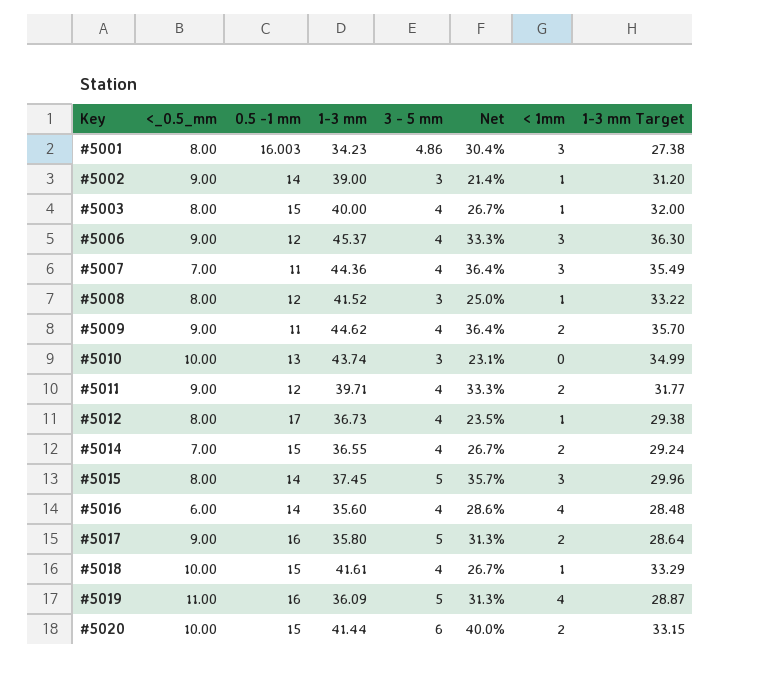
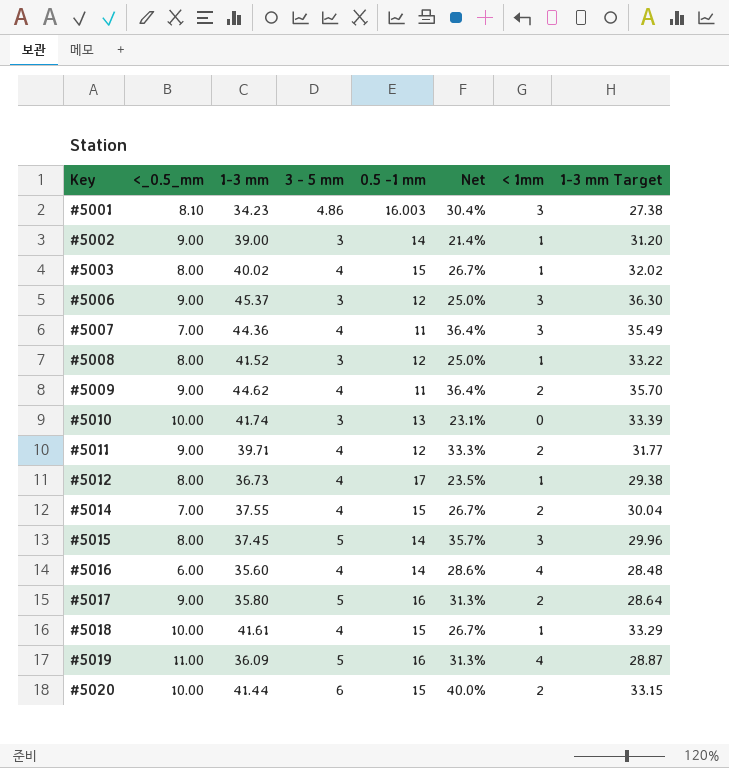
column 0.5 -1 mm | position: 3 -> 5
#5001 | <_0.5_mm: 8.00 -> 8.10
#5003 | 1-3 mm: 40.00 -> 40.02
#5003 | 1-3 mm Target: 32.00 -> 32.02
#5006 | 3 - 5 mm: 4 -> 3
#5006 | Net: 33.3% -> 25.0%
#5010 | 1-3 mm: 43.74 -> 41.74
#5010 | 1-3 mm Target: 34.99 -> 33.39
#5014 | 1-3 mm: 36.55 -> 37.55
#5014 | 1-3 mm Target: 29.24 -> 30.04

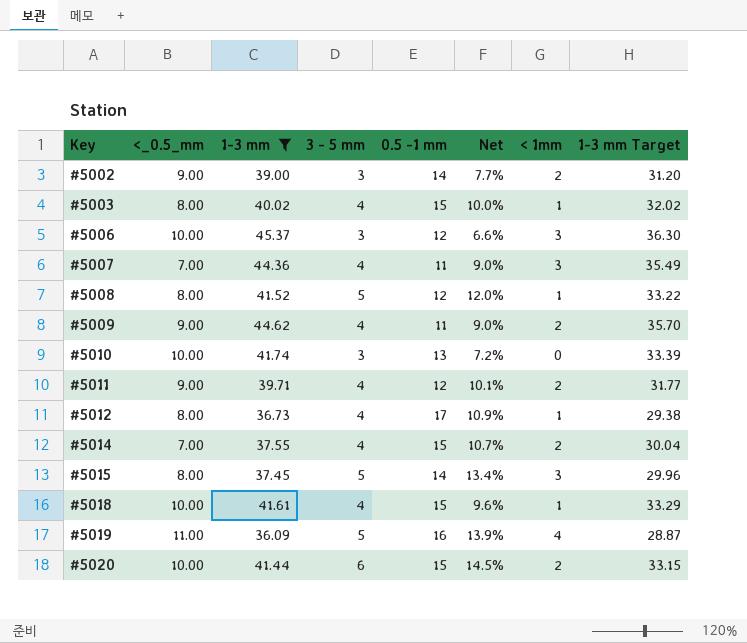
filter: none -> 1-3 mm >= 36.09
column Net | formula: [3 - 5 mm] / [0.5 -1 mm] -> [3 - 5 mm] / [1-3 mm]
#5002 | < 1mm: 1 -> 2
#5006 | <_0.5_mm: 9.00 -> 10.00
#5008 | 3 - 5 mm: 3 -> 5

